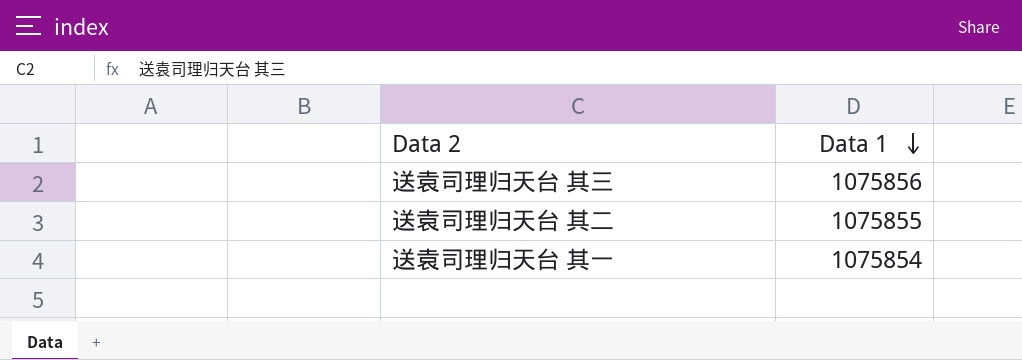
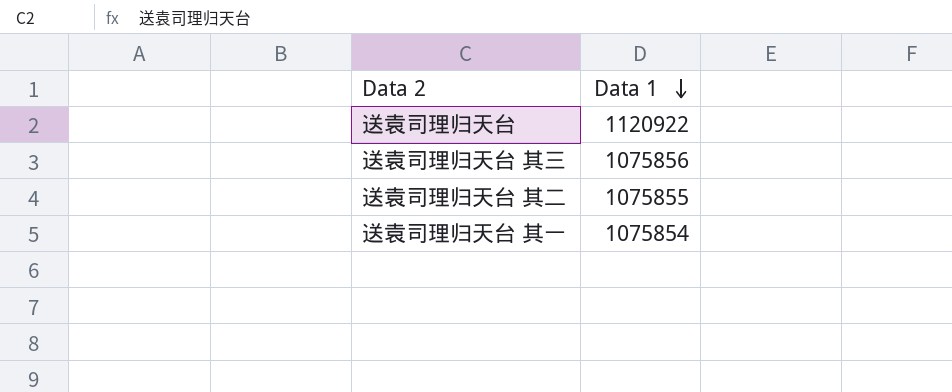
row 送袁司理归天台: none -> 1120922

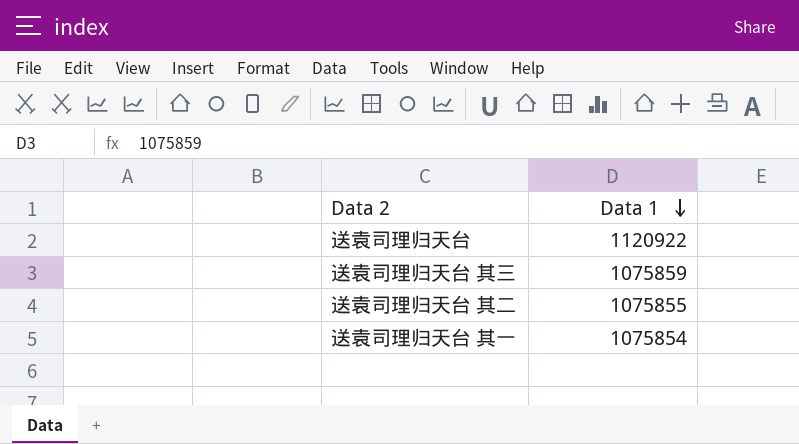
送袁司理归天台 其三 | Data 1: 1075856 -> 1075859

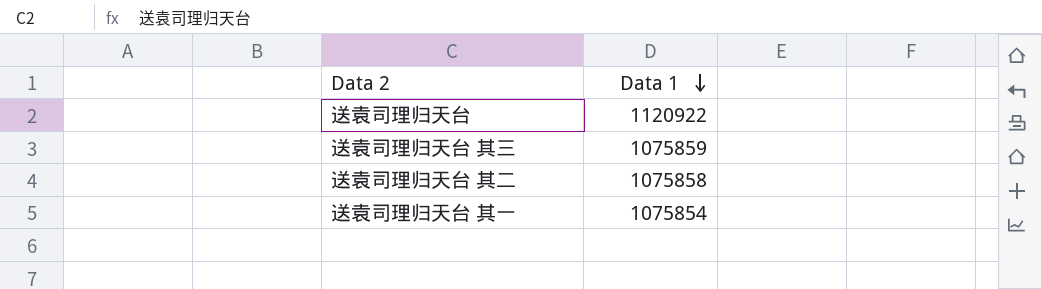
送袁司理归天台 其二 | Data 1: 1075855 -> 1075858

